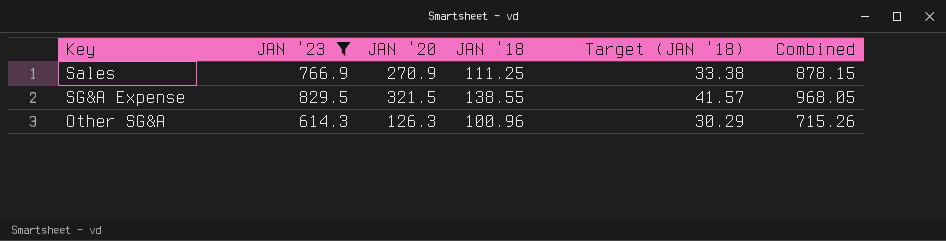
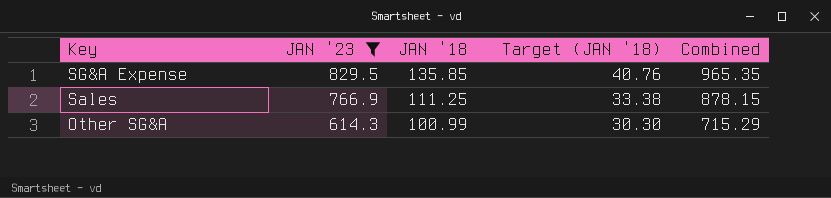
row order: none -> Key descending
column JAN '20 | position: 3 -> none
SG&A Expense | JAN '18: 138.55 -> 135.85
SG&A Expense | Target (JAN '18): 41.57 -> 40.76
SG&A Expense | Combined: 968.05 -> 965.35
Other SG&A | JAN '18: 100.96 -> 100.99
Other SG&A | Target (JAN '18): 30.29 -> 30.30
Other SG&A | Combined: 715.26 -> 715.29

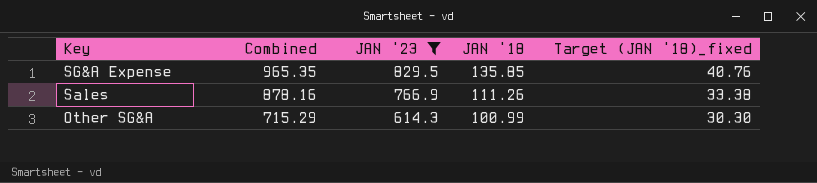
column Combined | position: 5 -> 2
column name: Target (JAN '18) -> Target (JAN '18)_fixed
Sales | Combined: 878.15 -> 878.16
Sales | JAN '18: 111.25 -> 111.26

